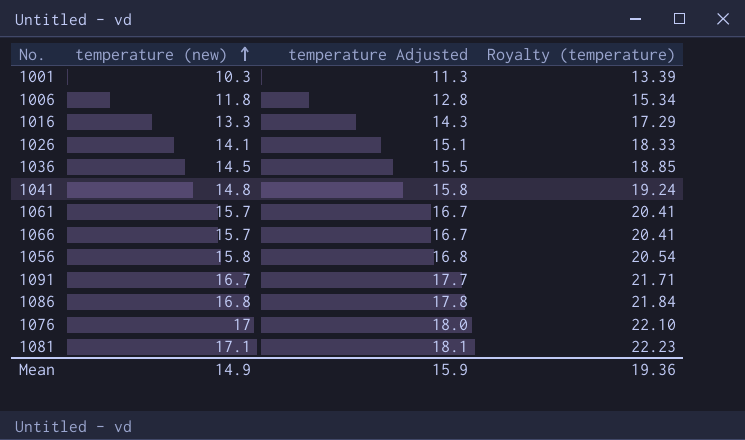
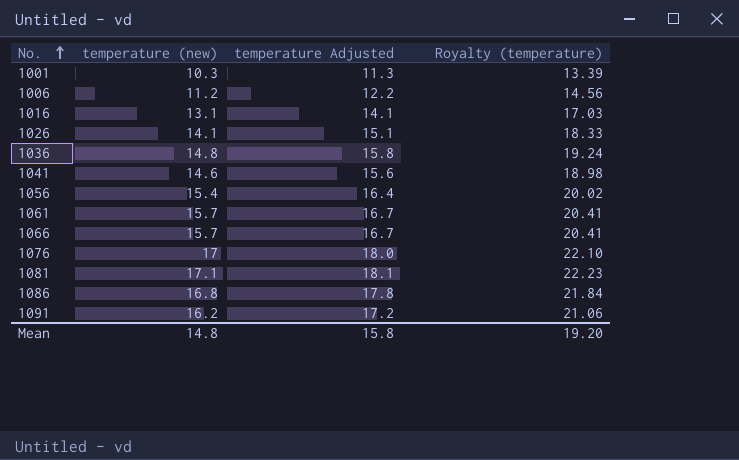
row order: temperature (new) ascending -> No. ascending
1006 | temperature (new): 11.8 -> 11.2
1006 | temperature Adjusted: 12.8 -> 12.2
1006 | Royalty (temperature): 15.34 -> 14.56
1016 | temperature (new): 13.3 -> 13.1
1016 | temperature Adjusted: 14.3 -> 14.1
1016 | Royalty (temperature): 17.29 -> 17.03
1036 | temperature (new): 14.5 -> 14.8
1036 | temperature Adjusted: 15.5 -> 15.8
1036 | Royalty (temperature): 18.85 -> 19.24
1041 | temperature (new): 14.8 -> 14.6
1041 | temperature Adjusted: 15.8 -> 15.6
1041 | Royalty (temperature): 19.24 -> 18.98
1056 | temperature (new): 15.8 -> 15.4
1056 | temperature Adjusted: 16.8 -> 16.4
1056 | Royalty (temperature): 20.54 -> 20.02
1091 | temperature (new): 16.7 -> 16.2
1091 | temperature Adjusted: 17.7 -> 17.2
1091 | Royalty (temperature): 21.71 -> 21.06
Mean | temperature (new): 14.9 -> 14.8
Mean | temperature Adjusted: 15.9 -> 15.8
Mean | Royalty (temperature): 19.36 -> 19.20

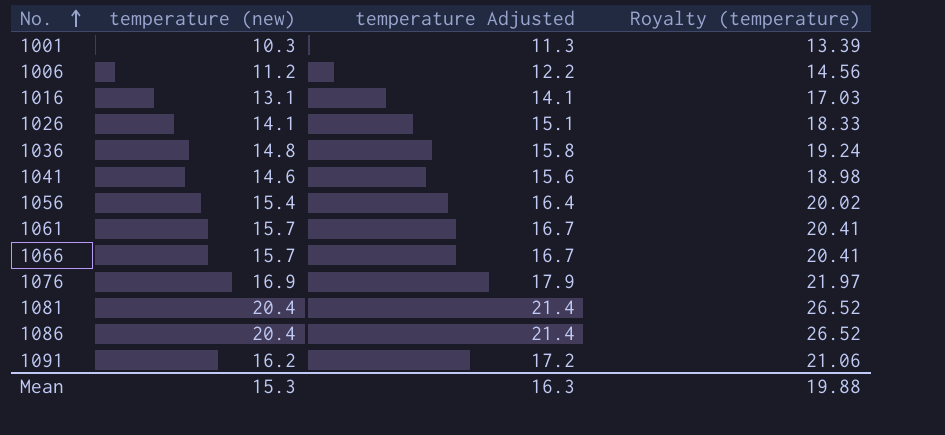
1076 | temperature (new): 17 -> 16.9
1076 | temperature Adjusted: 18.0 -> 17.9
1076 | Royalty (temperature): 22.10 -> 21.97
1081 | temperature (new): 17.1 -> 20.4
1081 | temperature Adjusted: 18.1 -> 21.4
1081 | Royalty (temperature): 22.23 -> 26.52
1086 | temperature (new): 16.8 -> 20.4
1086 | temperature Adjusted: 17.8 -> 21.4
1086 | Royalty (temperature): 21.84 -> 26.52
Mean | temperature (new): 14.8 -> 15.3
Mean | temperature Adjusted: 15.8 -> 16.3
Mean | Royalty (temperature): 19.20 -> 19.88

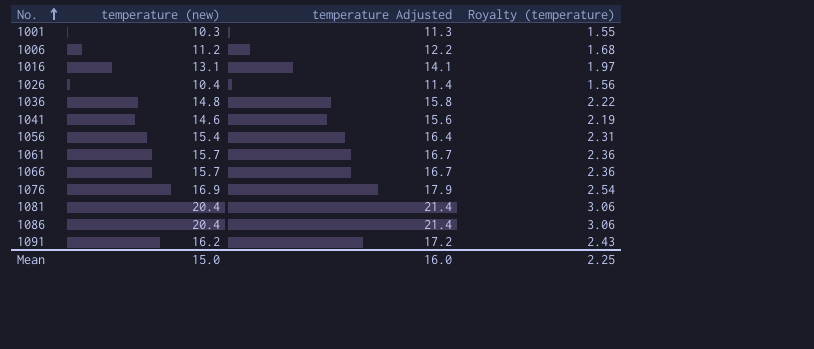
column Royalty (temperature) | formula: [temperature (new)] * 1.3 -> [temperature (new)] * 0.15
1026 | temperature (new): 14.1 -> 10.4
1026 | temperature Adjusted: 15.1 -> 11.4
Mean | temperature (new): 15.3 -> 15.0
Mean | temperature Adjusted: 16.3 -> 16.0
Mean | Royalty (temperature): 19.88 -> 2.25

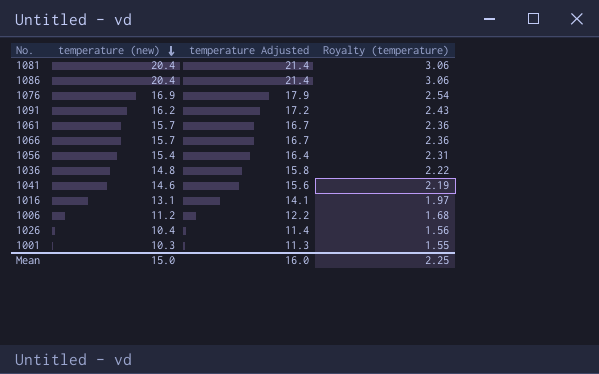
row order: No. ascending -> temperature (new) descending

